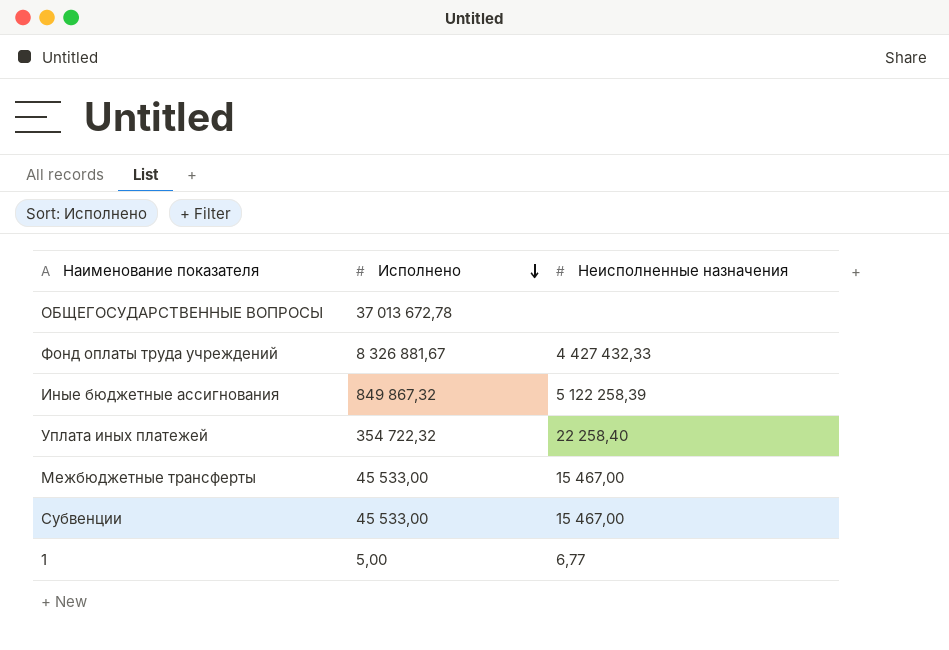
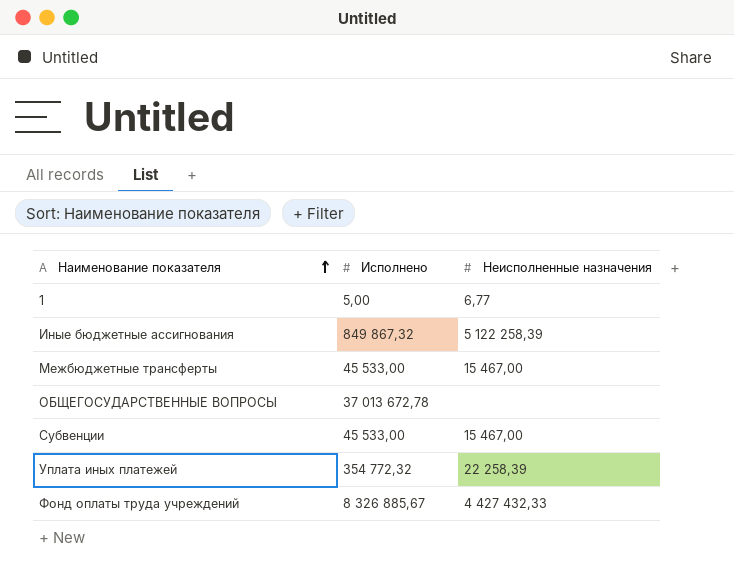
row order: Исполнено descending -> Наименование показателя ascending
Уплата иных платежей | Исполнено: 354 722,32 -> 354 772,32
Уплата иных платежей | Неисполненные назначения: 22 258,40 -> 22 258,39
Фонд оплаты труда учреждений | Исполнено: 8 326 881,67 -> 8 326 885,67

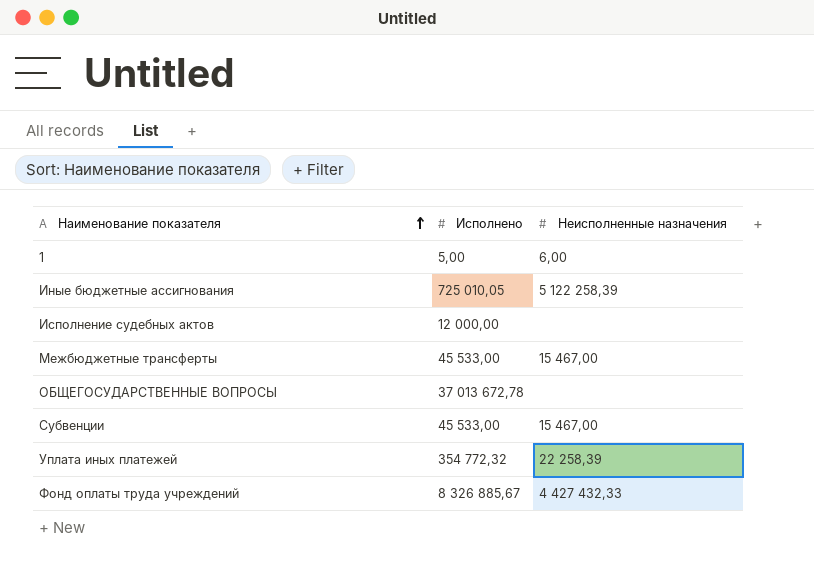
1 | Неисполненные назначения: 6,77 -> 6,00
Иные бюджетные ассигнования | Исполнено: 849 867,32 -> 725 010,05
row Исполнение судебных актов: none -> 12 000,00 | none

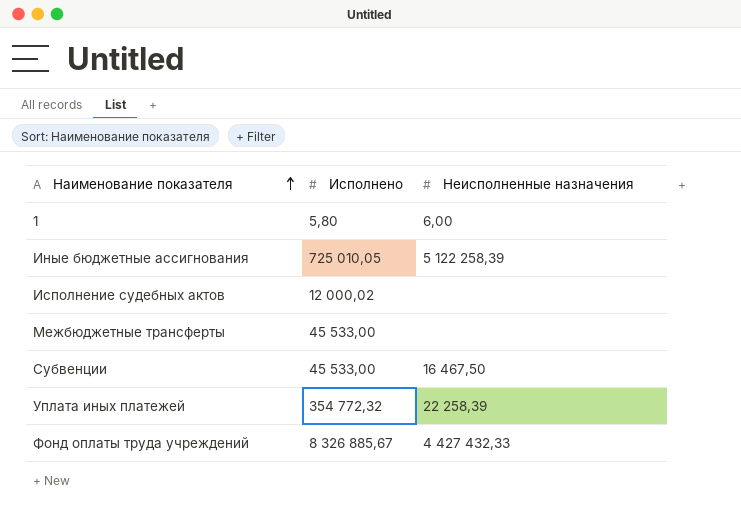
row ОБЩЕГОСУДАРСТВЕННЫЕ ВОПРОСЫ: 37 013 672,78 | none -> none
1 | Исполнено: 5,00 -> 5,80
Исполнение судебных актов | Исполнено: 12 000,00 -> 12 000,02
Межбюджетные трансферты | Неисполненные назначения: 15 467,00 -> none
Субвенции | Неисполненные назначения: 15 467,00 -> 16 467,50

